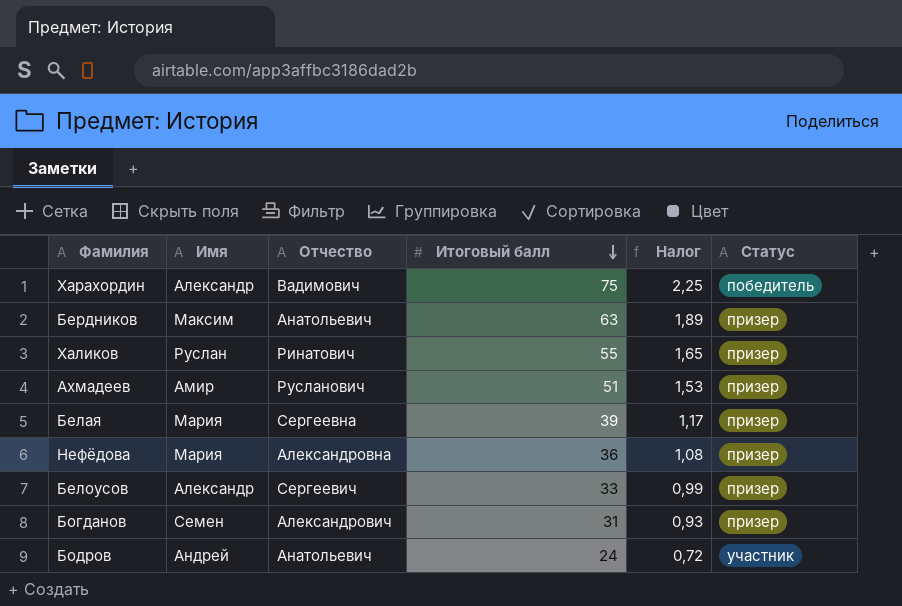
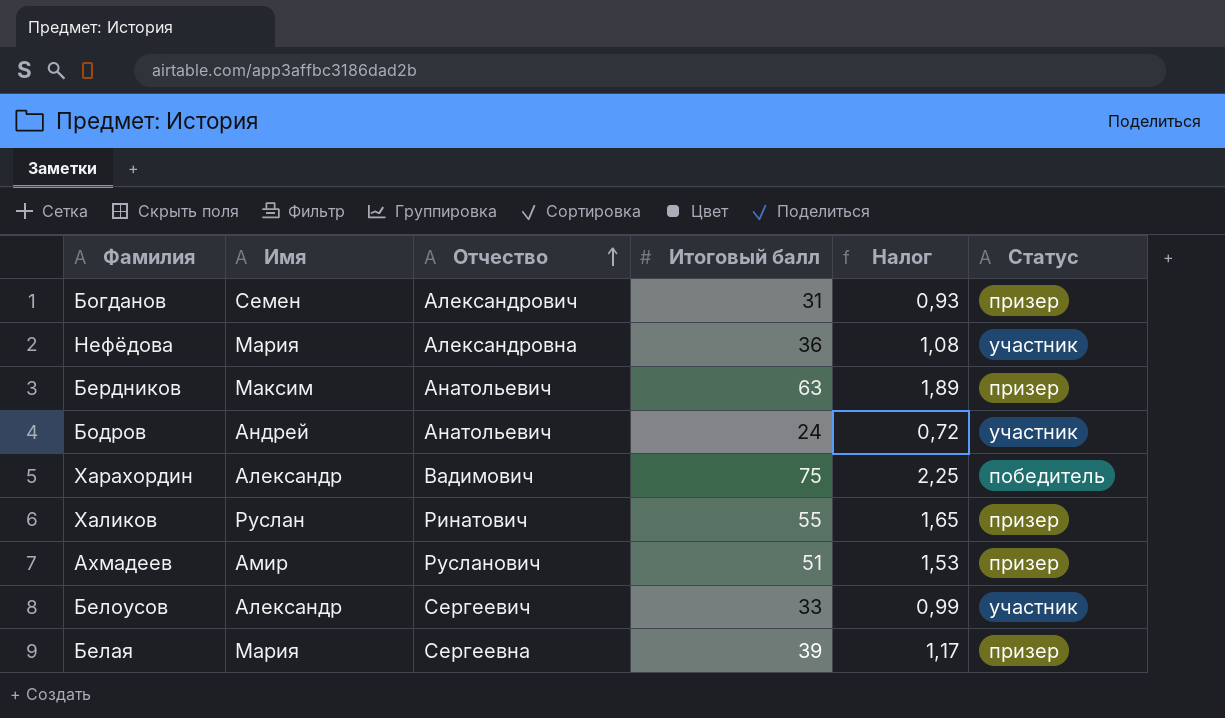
row order: Итоговый балл descending -> Отчество ascending
Нефёдова | Статус: призер -> участник
Белоусов | Статус: призер -> участник

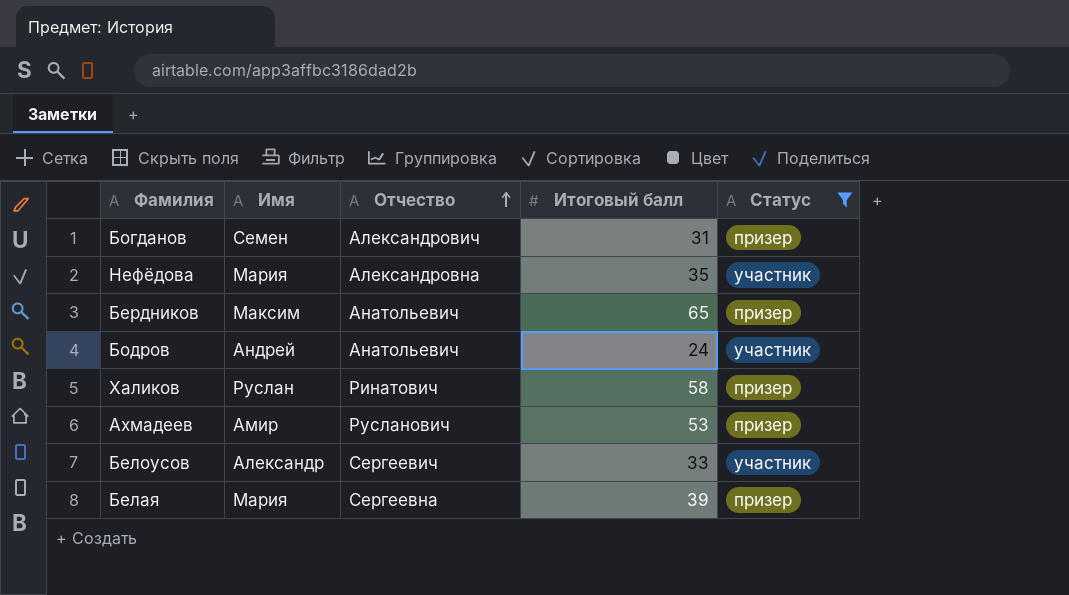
filter: none -> Статус != победитель
column Налог | formula: [Итоговый балл] * 0,03 -> none
Нефёдова | Итоговый балл: 36 -> 35
Бердников | Итоговый балл: 63 -> 65
Халиков | Итоговый балл: 55 -> 58
Ахмадеев | Итоговый балл: 51 -> 53

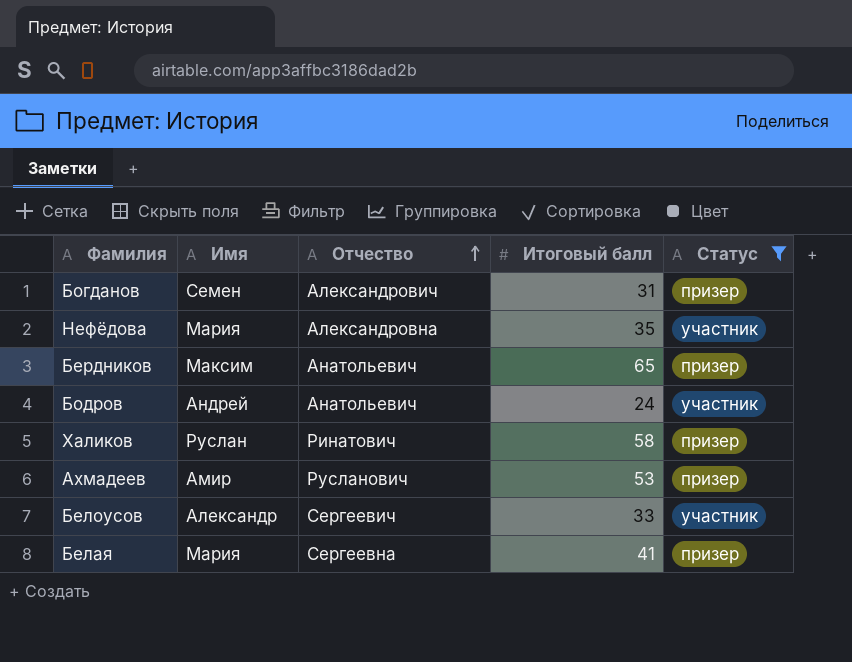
Белая | Итоговый балл: 39 -> 41

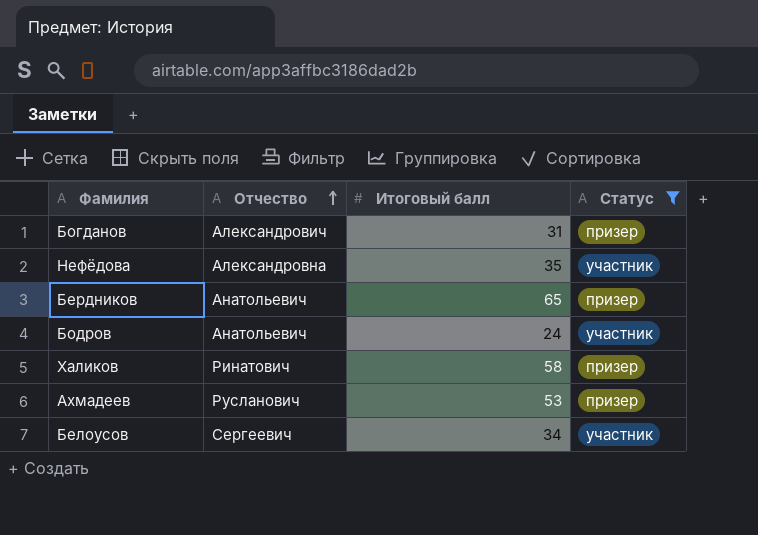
column Имя | position: 2 -> none
row Белая: Мария | Сергеевна | 41 | призер -> none
Белоусов | Итоговый балл: 33 -> 34

